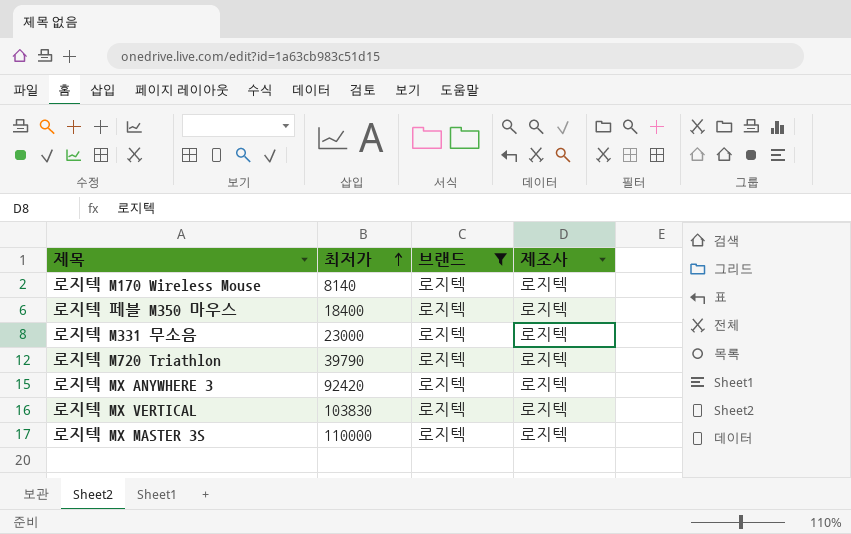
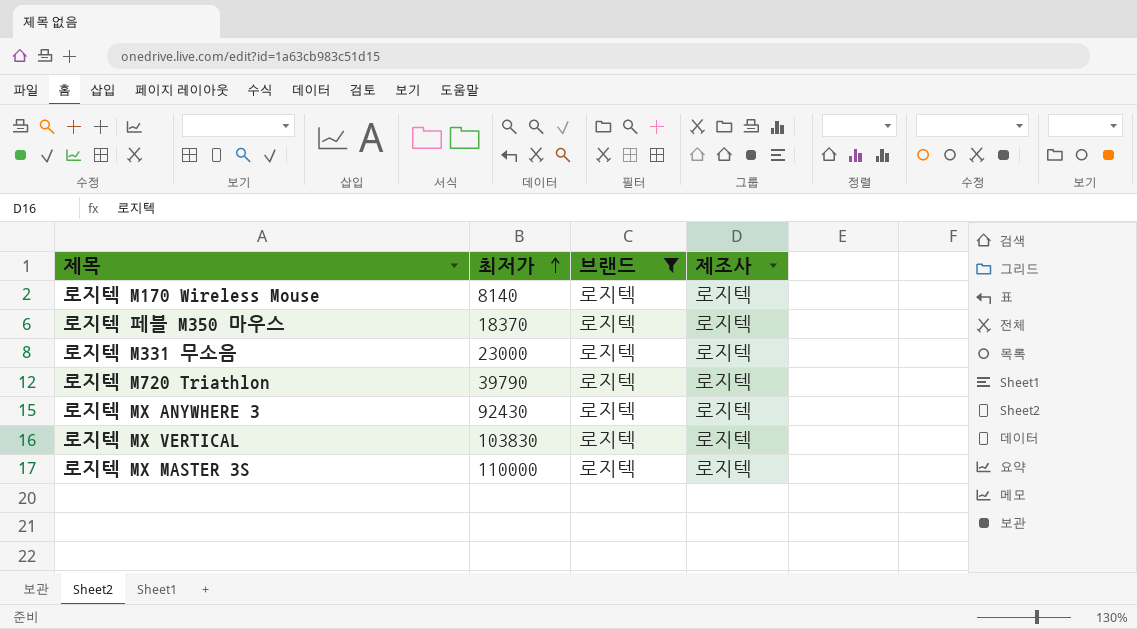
로지텍 페블 M350 마우스 | 최저가: 18400 -> 18370
로지텍 MX ANYWHERE 3 | 최저가: 92420 -> 92430

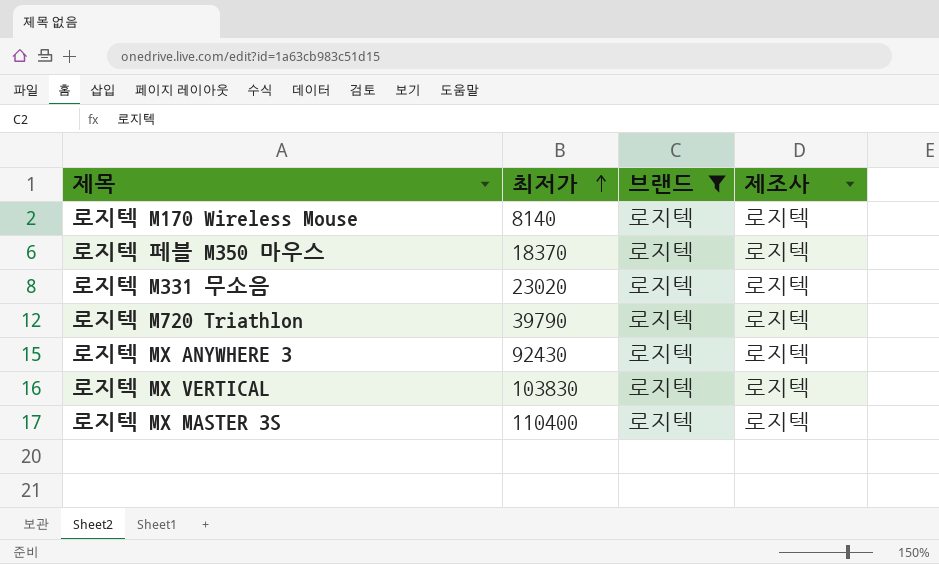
로지텍 M331 무소음 | 최저가: 23000 -> 23020
로지텍 MX MASTER 3S | 최저가: 110000 -> 110400

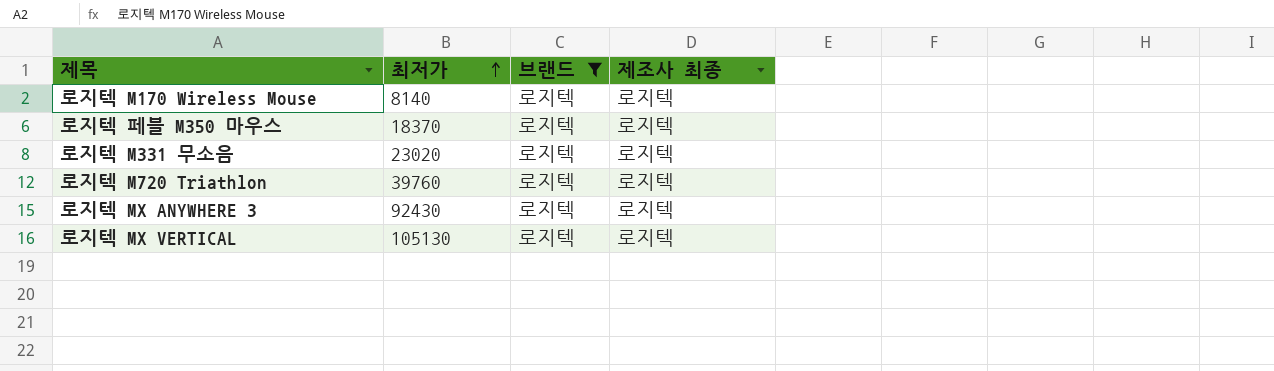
column name: 제조사 -> 제조사 최종
row 로지텍 MX MASTER 3S: 110400 | 로지텍 | 로지텍 -> none
로지텍 M720 Triathlon | 최저가: 39790 -> 39760
로지텍 MX VERTICAL | 최저가: 103830 -> 105130

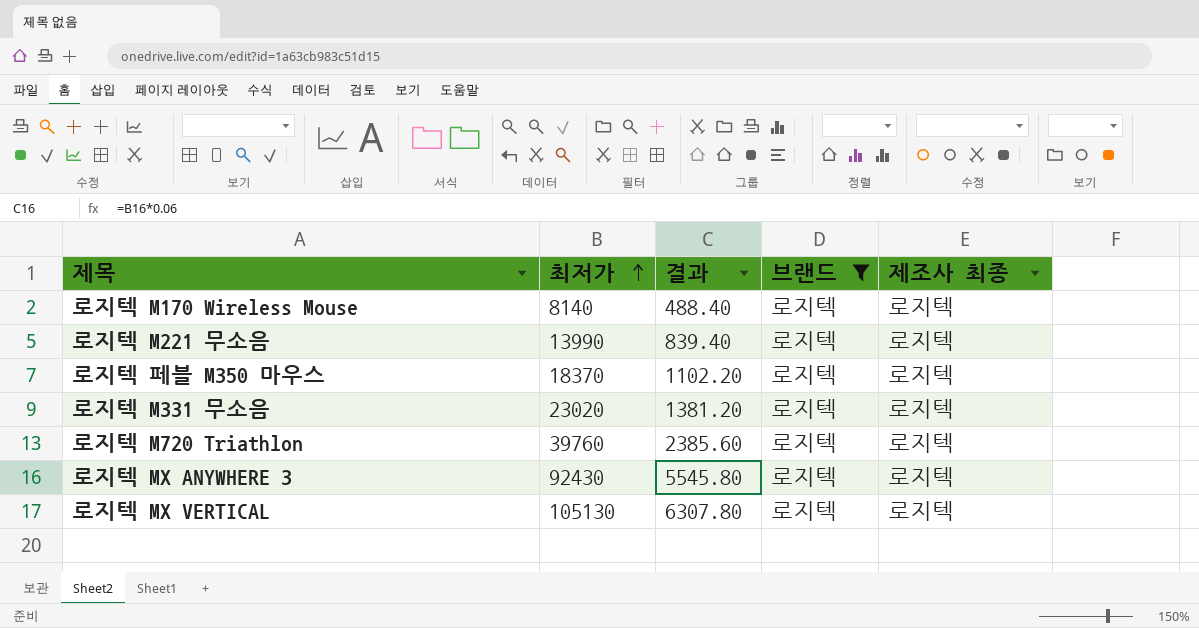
column 결과 | formula: none -> [최저가] * 0.06
row 로지텍 M221 무소음: none -> 13990 | 839.40 | 로지텍 | 로지텍

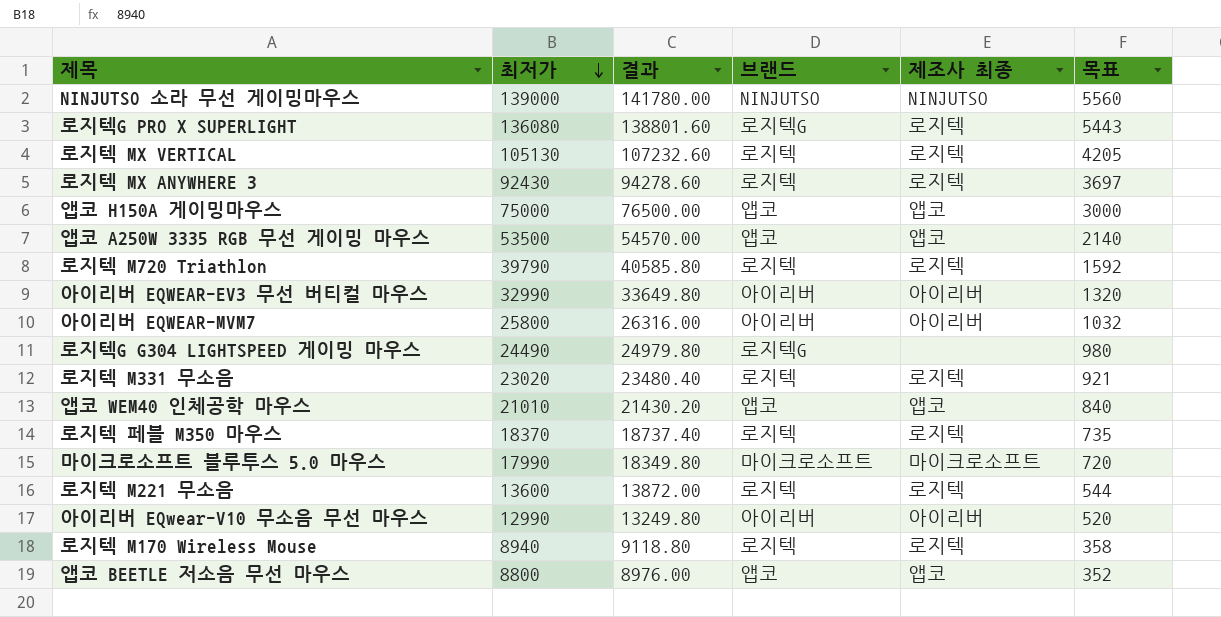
filter: 브랜드 = 로지텍 -> none
row order: 최저가 ascending -> 최저가 descending
column 결과 | formula: [최저가] * 0.06 -> [최저가] * 1.02
column 목표 | formula: none -> [최저가] * 0.04
로지텍 M720 Triathlon | 최저가: 39760 -> 39790
로지텍 M221 무소음 | 최저가: 13990 -> 13600
로지텍 M170 Wireless Mouse | 최저가: 8140 -> 8940

